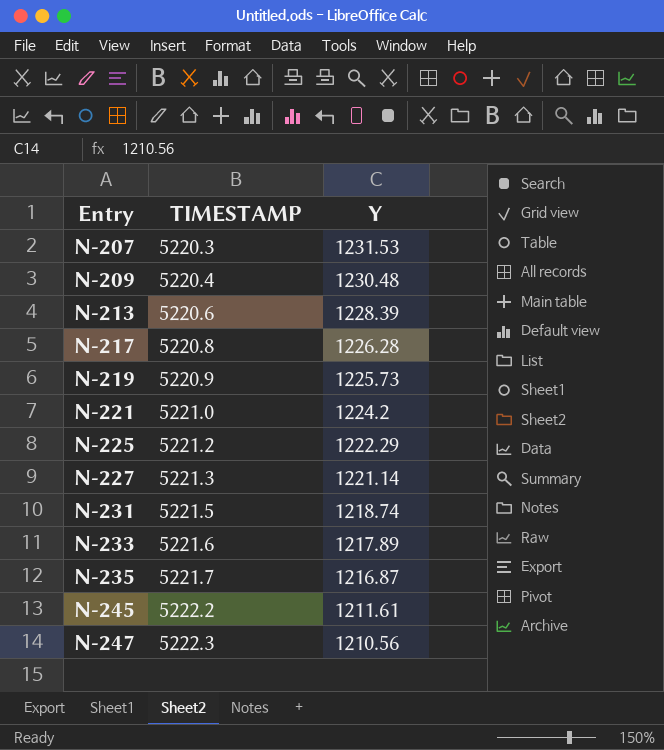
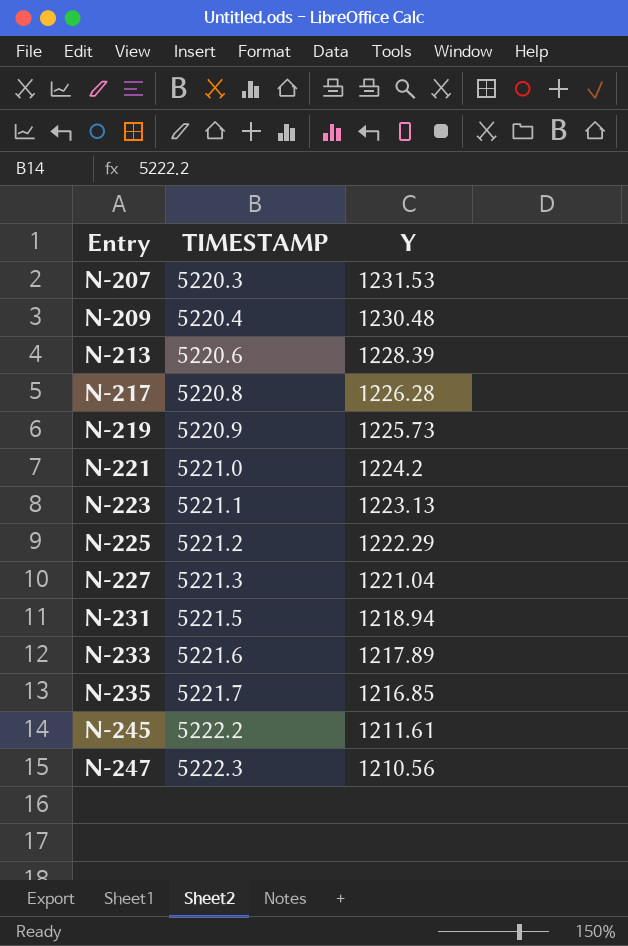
row N-223: none -> 5221.1 | 1223.13
N-227 | Y: 1221.14 -> 1221.04
N-231 | Y: 1218.74 -> 1218.94
N-235 | Y: 1216.87 -> 1216.85

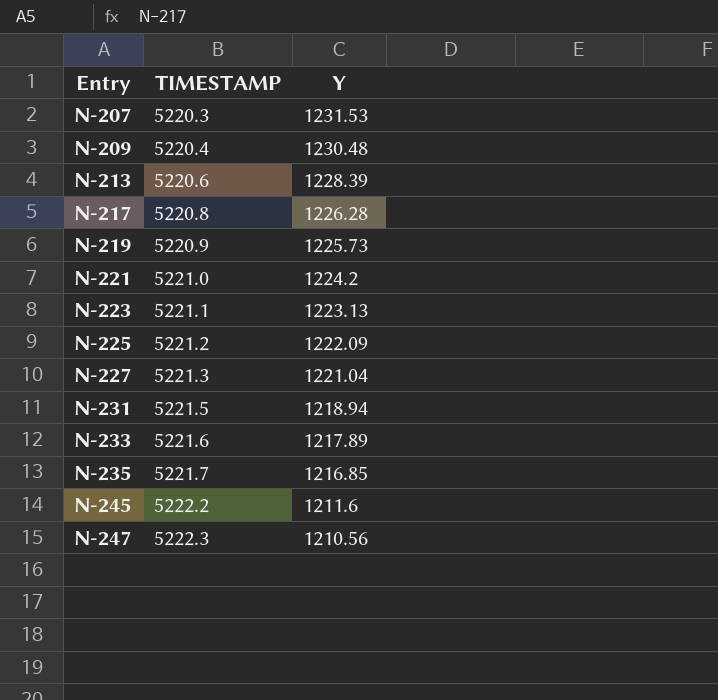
N-225 | Y: 1222.29 -> 1222.09
N-245 | Y: 1211.61 -> 1211.6

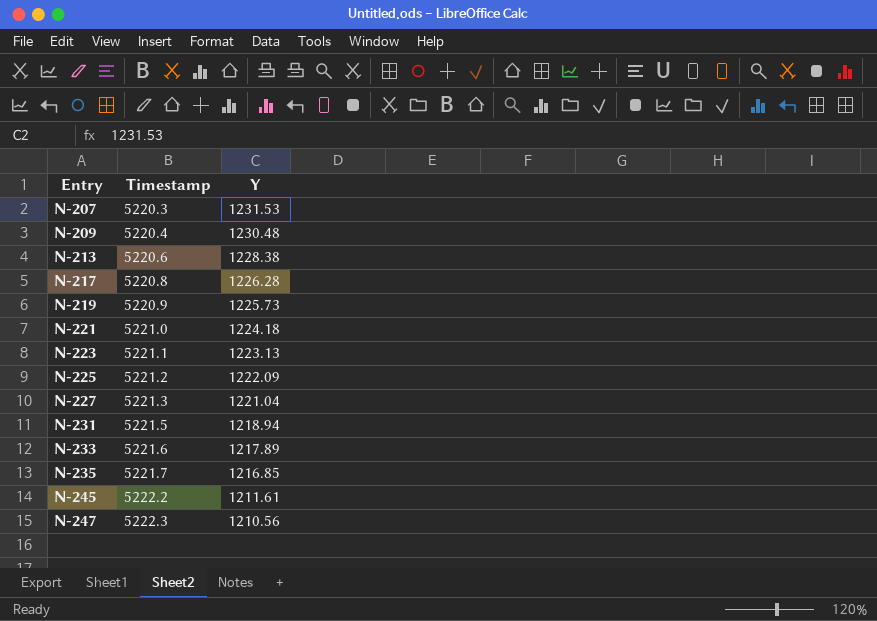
column name: TIMESTAMP -> Timestamp
N-213 | Y: 1228.39 -> 1228.38
N-221 | Y: 1224.2 -> 1224.18
N-245 | Y: 1211.6 -> 1211.61

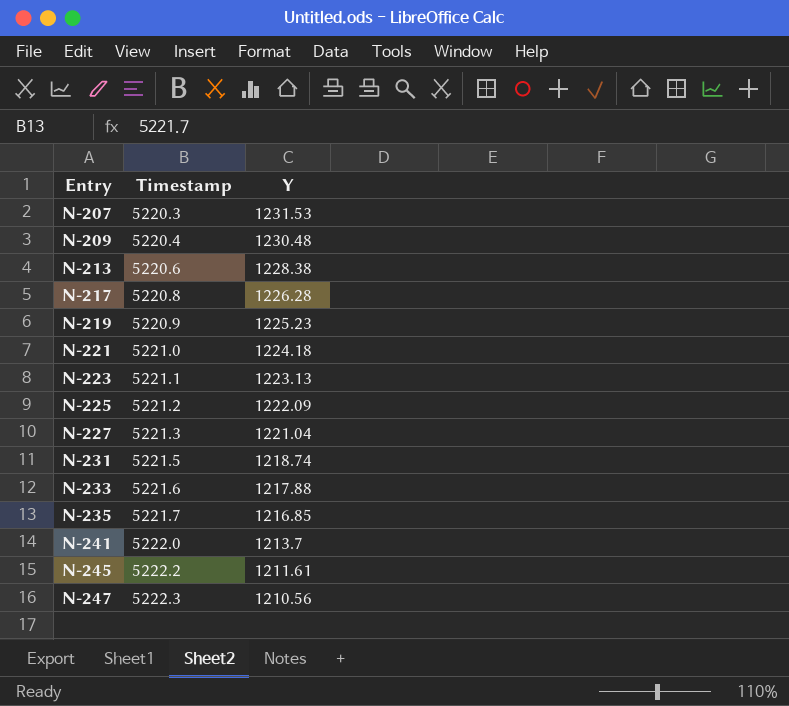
N-219 | Y: 1225.73 -> 1225.23
N-231 | Y: 1218.94 -> 1218.74
N-233 | Y: 1217.89 -> 1217.88
row N-241: none -> 5222.0 | 1213.7

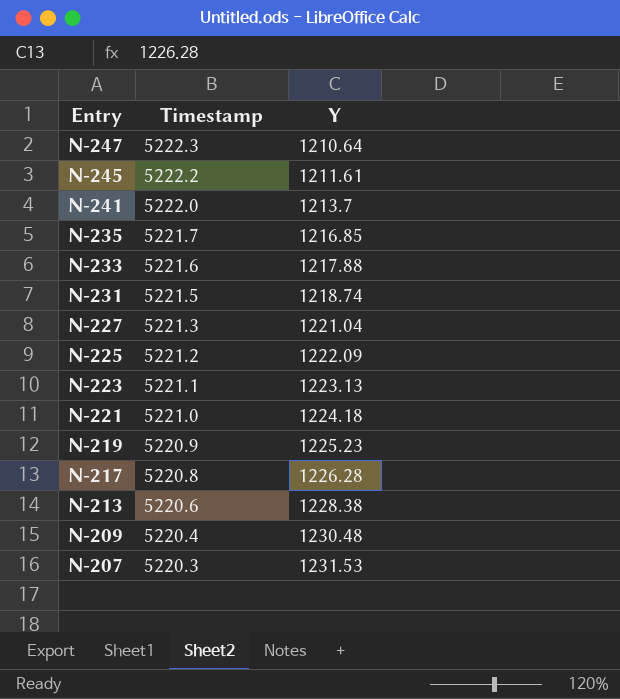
row order: Entry ascending -> Entry descending
N-247 | Y: 1210.56 -> 1210.64

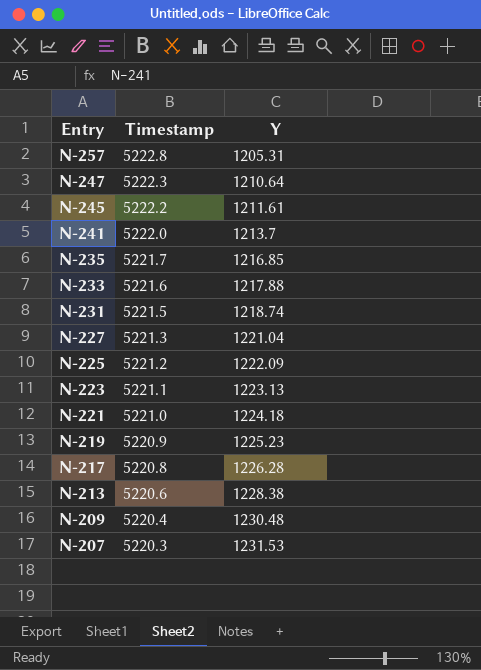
row N-257: none -> 5222.8 | 1205.31

